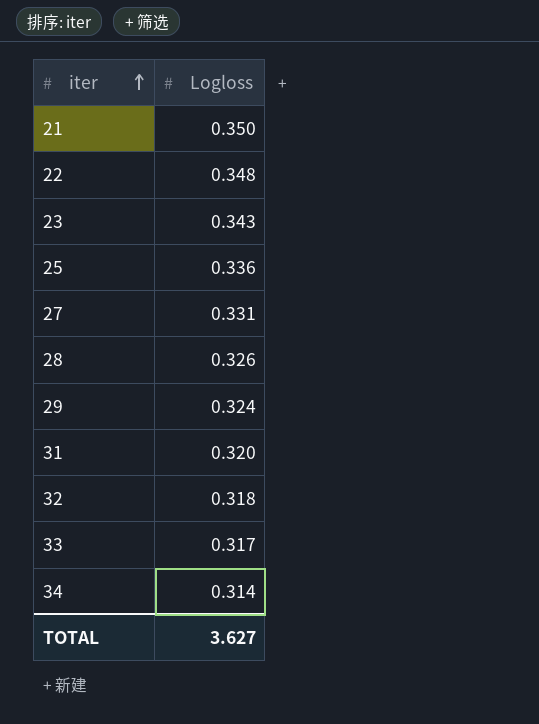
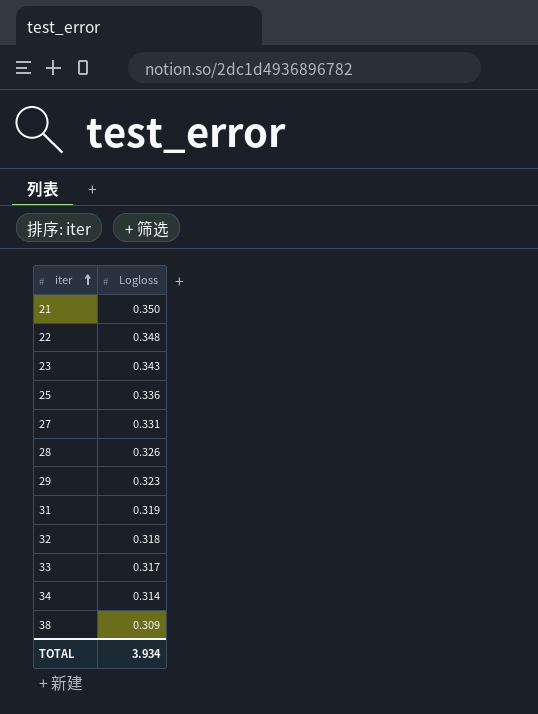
29 | Logloss: 0.324 -> 0.323
31 | Logloss: 0.320 -> 0.319
row 38: none -> 0.309
TOTAL | Logloss: 3.627 -> 3.934

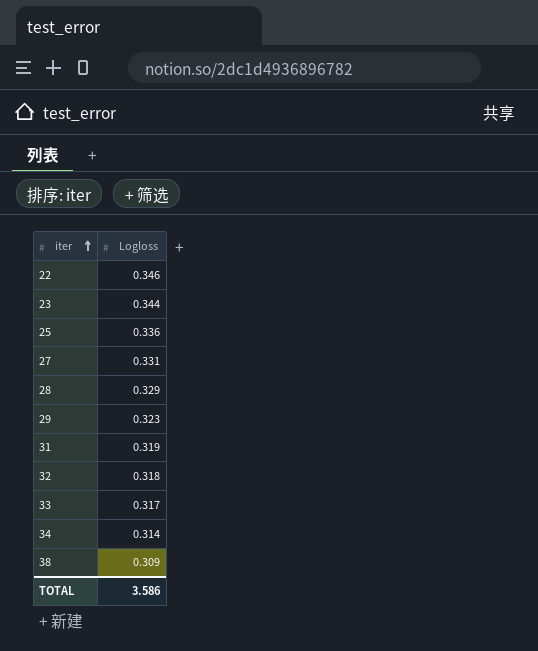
row 21: 0.350 -> none
22 | Logloss: 0.348 -> 0.346
23 | Logloss: 0.343 -> 0.344
28 | Logloss: 0.326 -> 0.329
TOTAL | Logloss: 3.934 -> 3.586

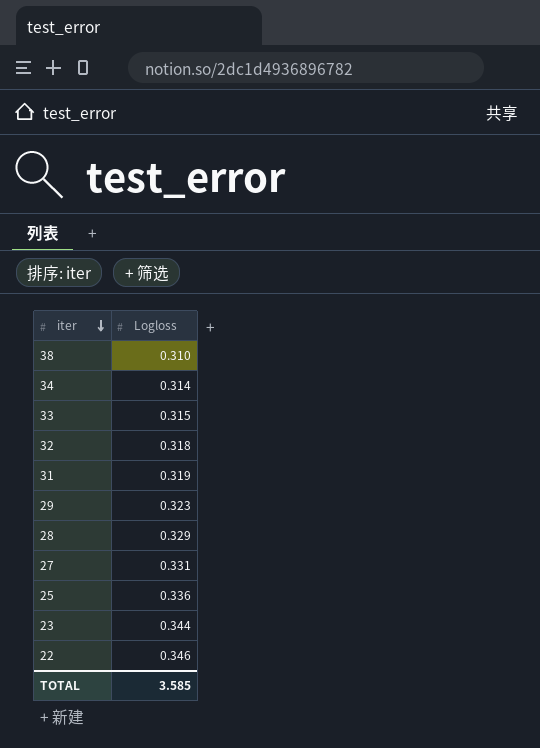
row order: iter ascending -> iter descending
38 | Logloss: 0.309 -> 0.310
33 | Logloss: 0.317 -> 0.315
TOTAL | Logloss: 3.586 -> 3.585

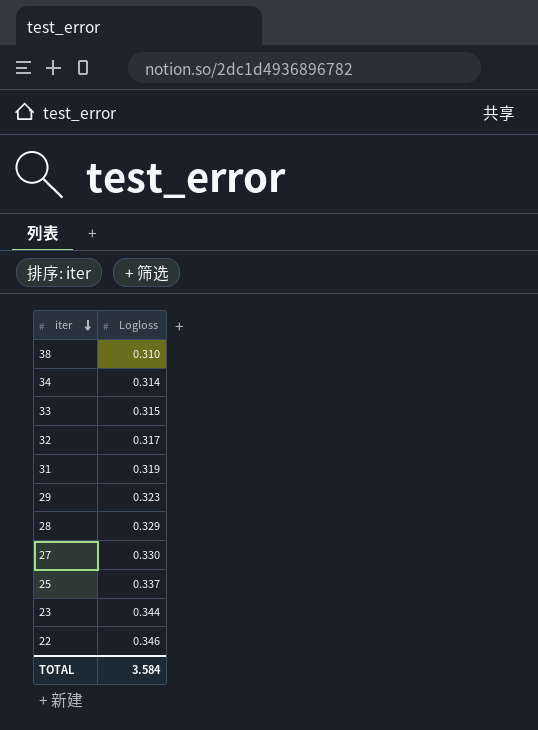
32 | Logloss: 0.318 -> 0.317
27 | Logloss: 0.331 -> 0.330
25 | Logloss: 0.336 -> 0.337
TOTAL | Logloss: 3.585 -> 3.584

